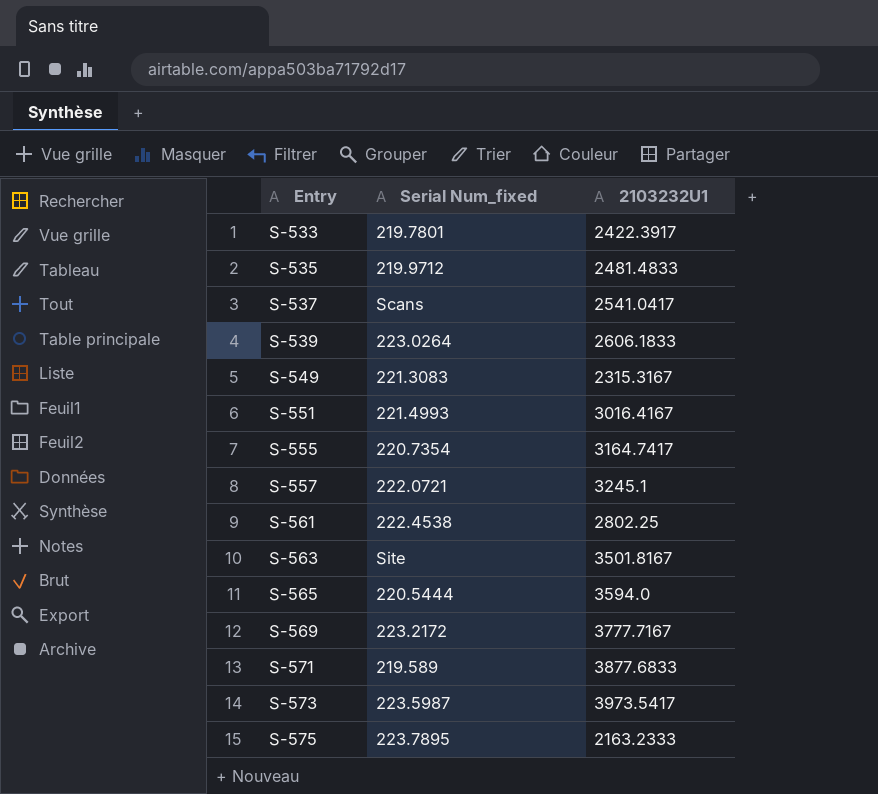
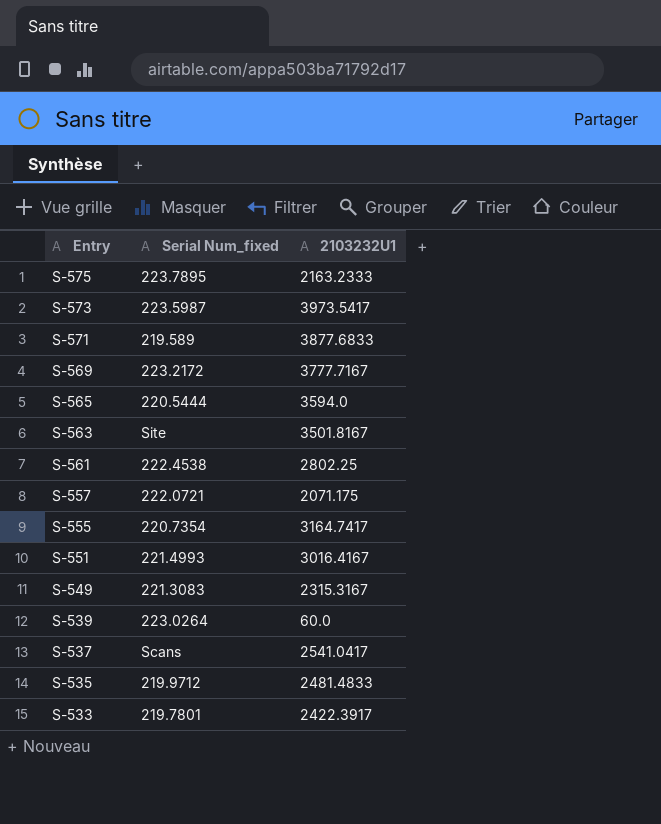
row order: Entry ascending -> Entry descending
S-557 | 2103232U1: 3245.1 -> 2071.175
S-539 | 2103232U1: 2606.1833 -> 60.0

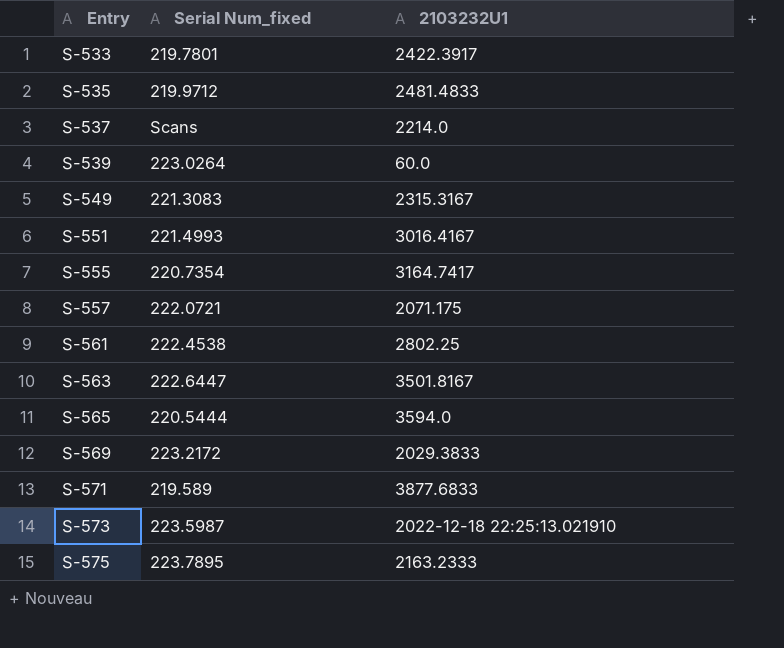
row order: Entry descending -> Entry ascending
S-537 | 2103232U1: 2541.0417 -> 2214.0
S-563 | Serial Num_fixed: Site -> 222.6447
S-569 | 2103232U1: 3777.7167 -> 2029.3833
S-573 | 2103232U1: 3973.5417 -> 2022-12-18 22:25:13.021910

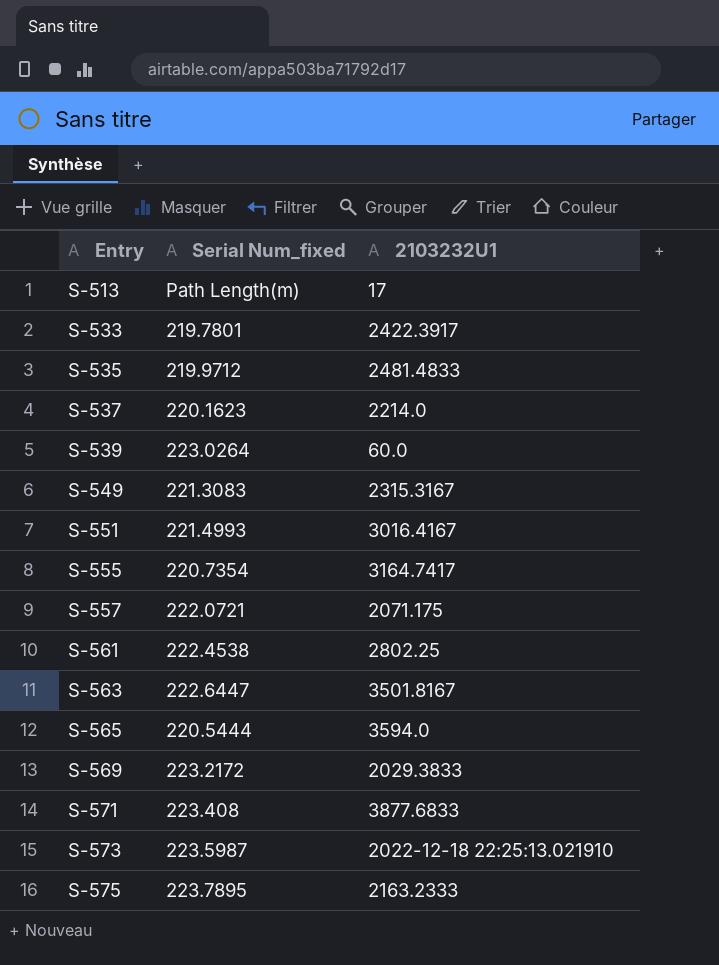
row S-513: none -> Path Length(m) | 17
S-537 | Serial Num_fixed: Scans -> 220.1623
S-571 | Serial Num_fixed: 219.589 -> 223.408

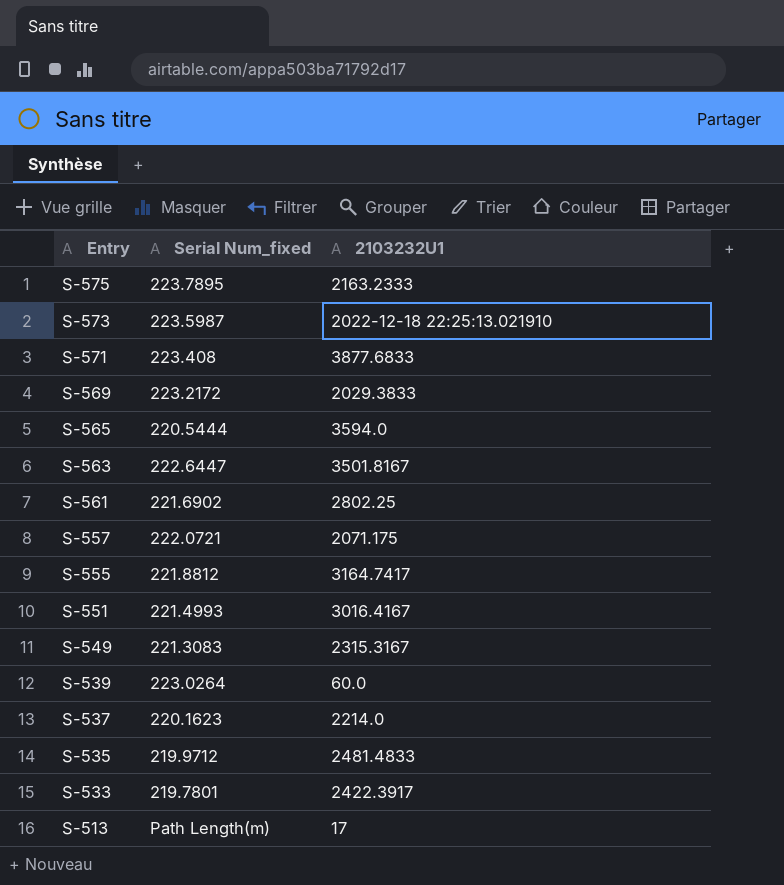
row order: Entry ascending -> Entry descending
S-561 | Serial Num_fixed: 222.4538 -> 221.6902
S-555 | Serial Num_fixed: 220.7354 -> 221.8812

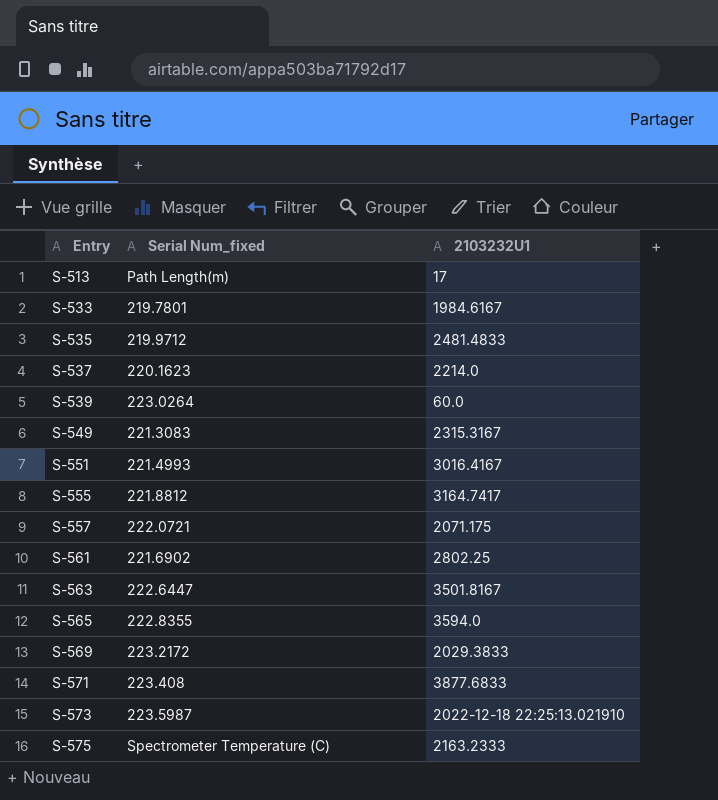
row order: Entry descending -> Entry ascending
S-533 | 2103232U1: 2422.3917 -> 1984.6167
S-565 | Serial Num_fixed: 220.5444 -> 222.8355
S-575 | Serial Num_fixed: 223.7895 -> Spectrometer Temperature (C)

